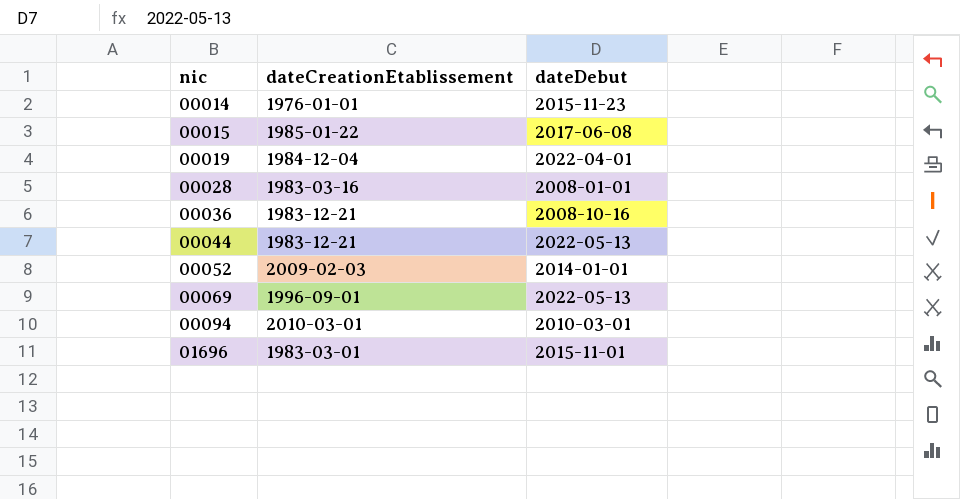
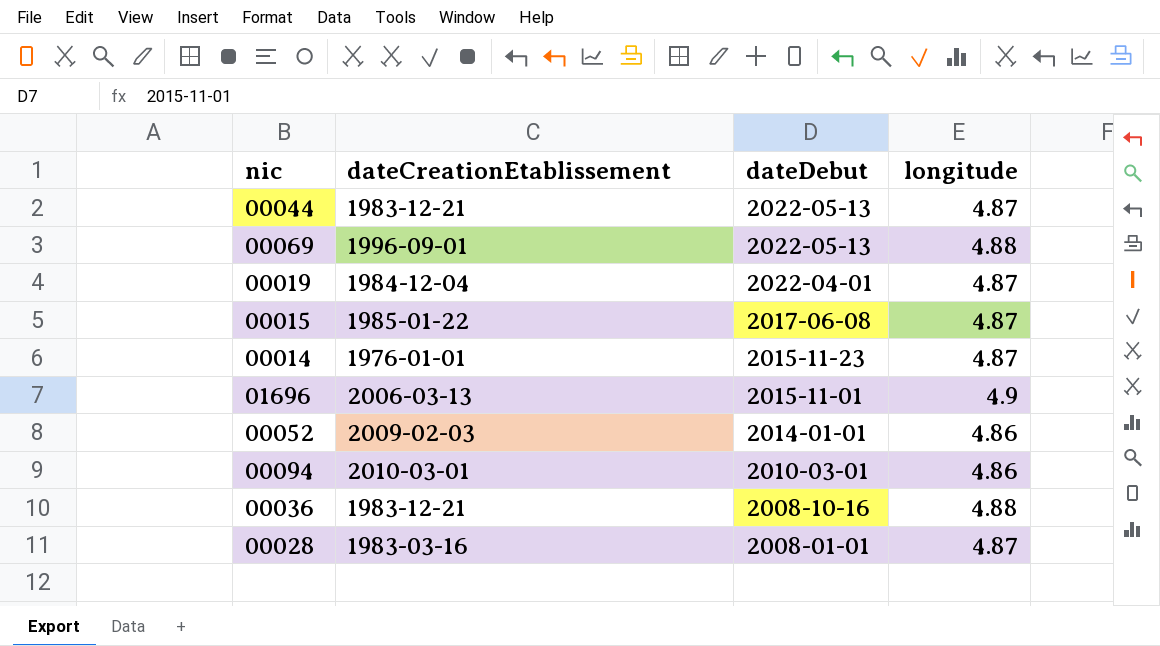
row order: nic ascending -> dateDebut descending
column longitude | position: none -> 4
01696 | dateCreationEtablissement: 1983-03-01 -> 2006-03-13

